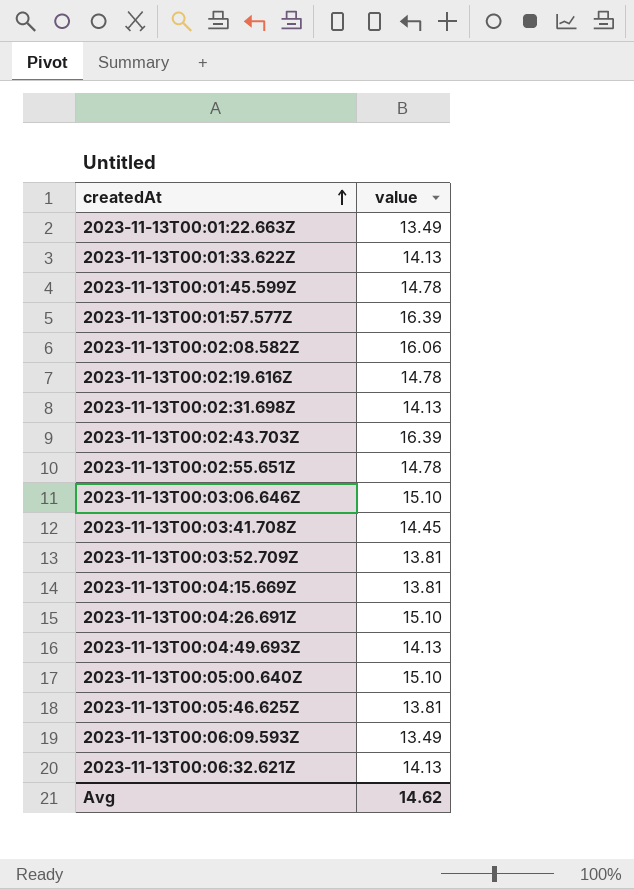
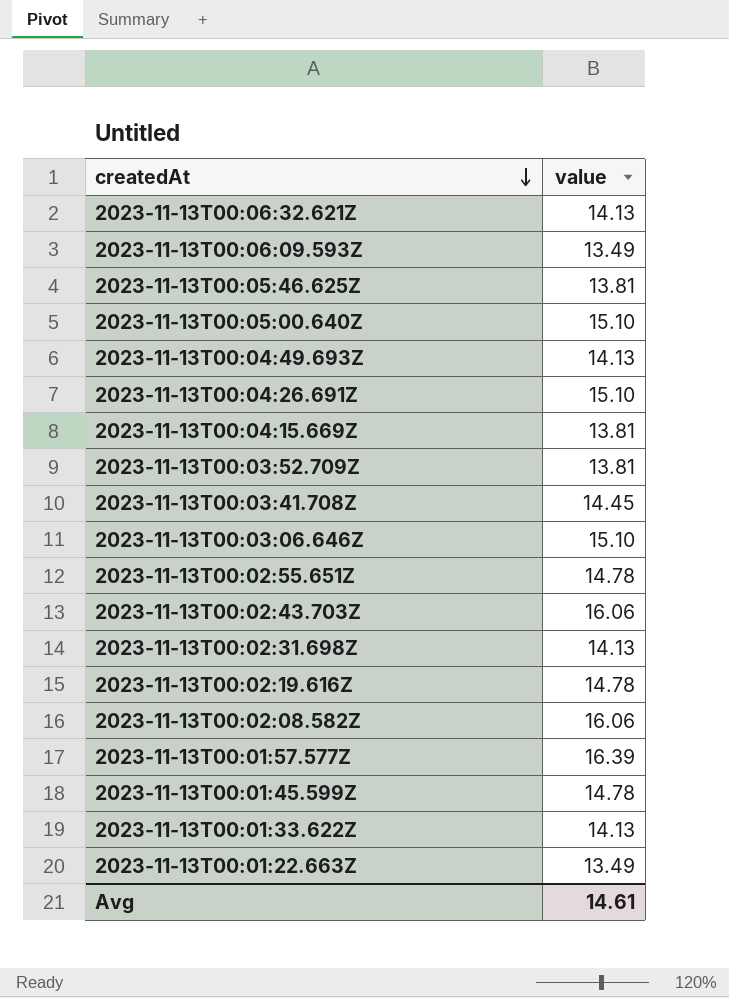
row order: createdAt ascending -> createdAt descending
2023-11-13T00:02:43.703Z | value: 16.39 -> 16.06
Avg | value: 14.62 -> 14.61

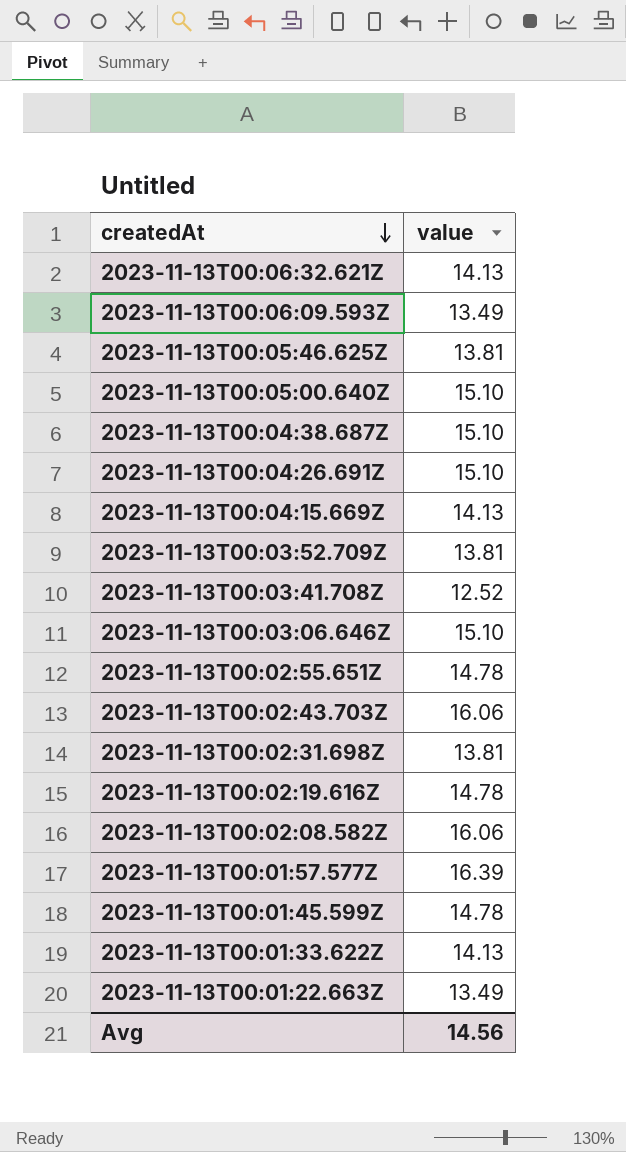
row 2023-11-13T00:04:49.693Z: 14.13 -> none
row 2023-11-13T00:04:38.687Z: none -> 15.10
2023-11-13T00:04:15.669Z | value: 13.81 -> 14.13
2023-11-13T00:03:41.708Z | value: 14.45 -> 12.52
2023-11-13T00:02:31.698Z | value: 14.13 -> 13.81
Avg | value: 14.61 -> 14.56

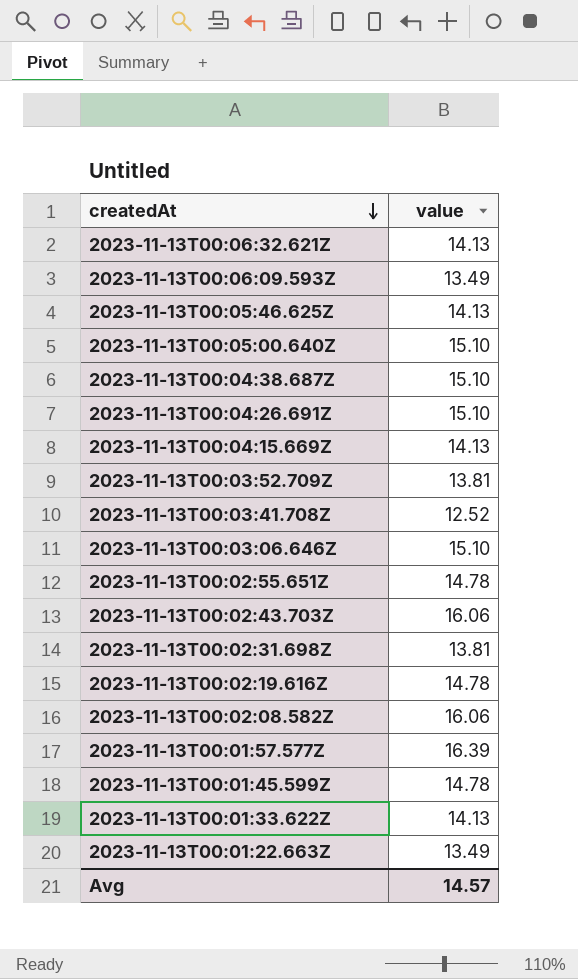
2023-11-13T00:05:46.625Z | value: 13.81 -> 14.13
Avg | value: 14.56 -> 14.57

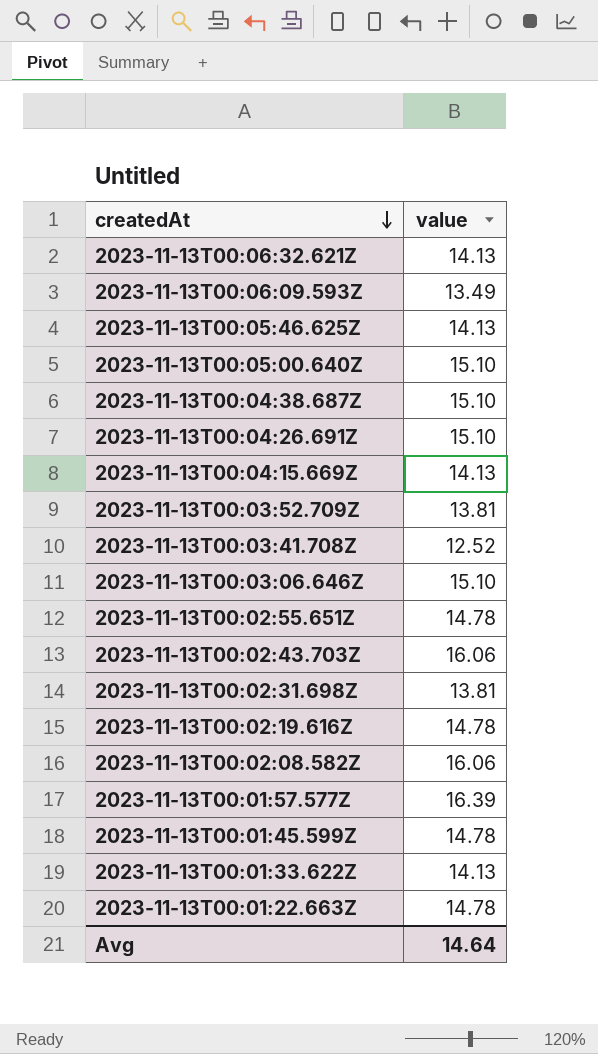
2023-11-13T00:01:22.663Z | value: 13.49 -> 14.78
Avg | value: 14.57 -> 14.64

